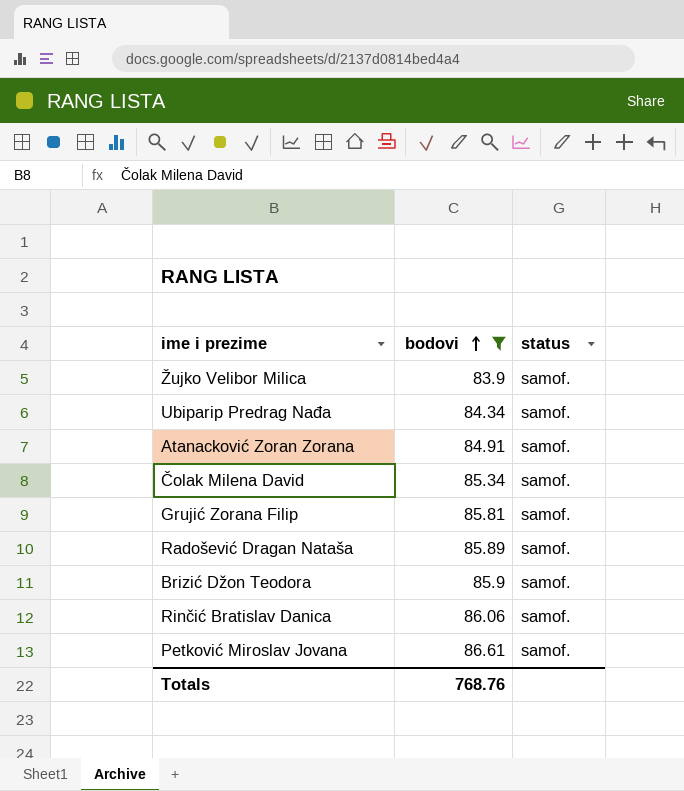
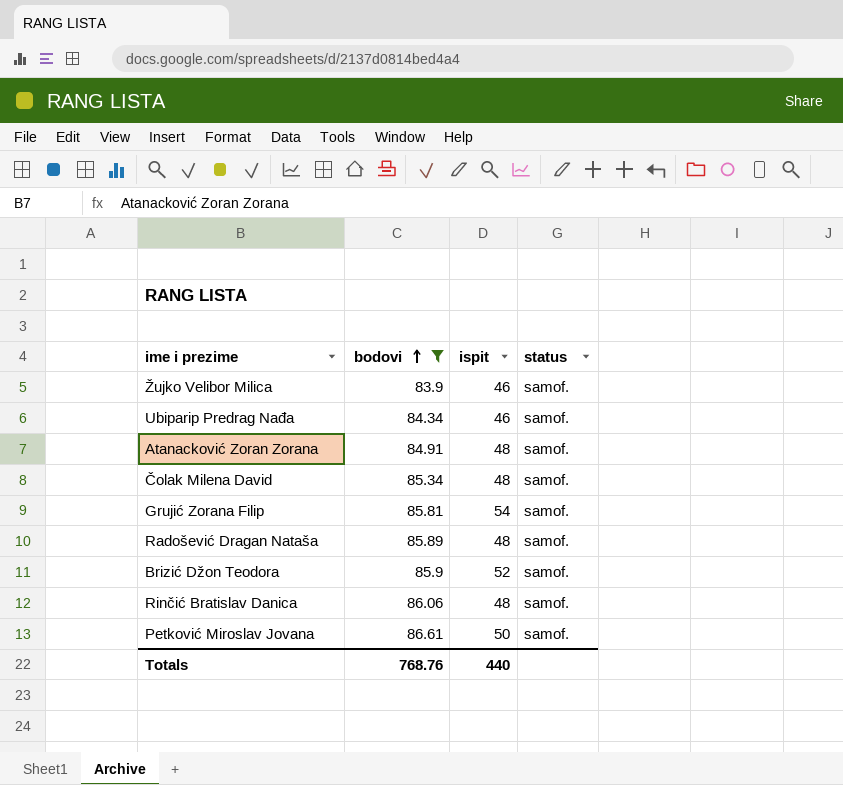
column ispit | position: none -> 3

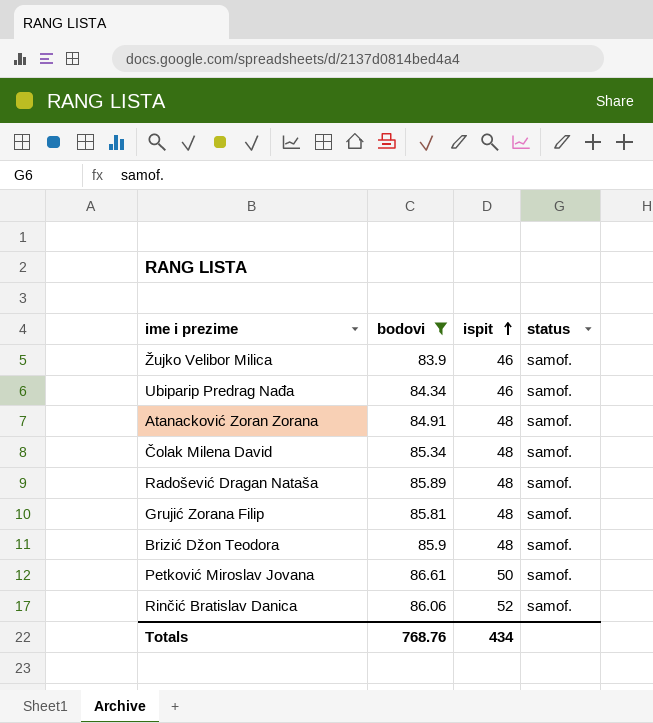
row order: bodovi ascending -> ispit ascending
Grujić Zorana Filip | ispit: 54 -> 48
Brizić Džon Teodora | ispit: 52 -> 48
Rinčić Bratislav Danica | ispit: 48 -> 52
Totals | ispit: 440 -> 434

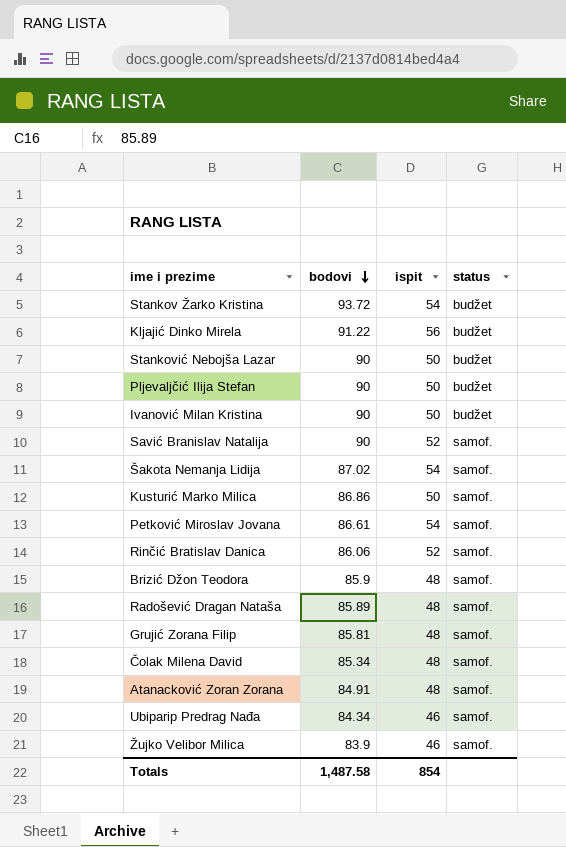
filter: bodovi <= 86.61 -> none
row order: ispit ascending -> bodovi descending
Petković Miroslav Jovana | ispit: 50 -> 54
Totals | bodovi: 768.76 -> 1,487.58
Totals | ispit: 434 -> 854

